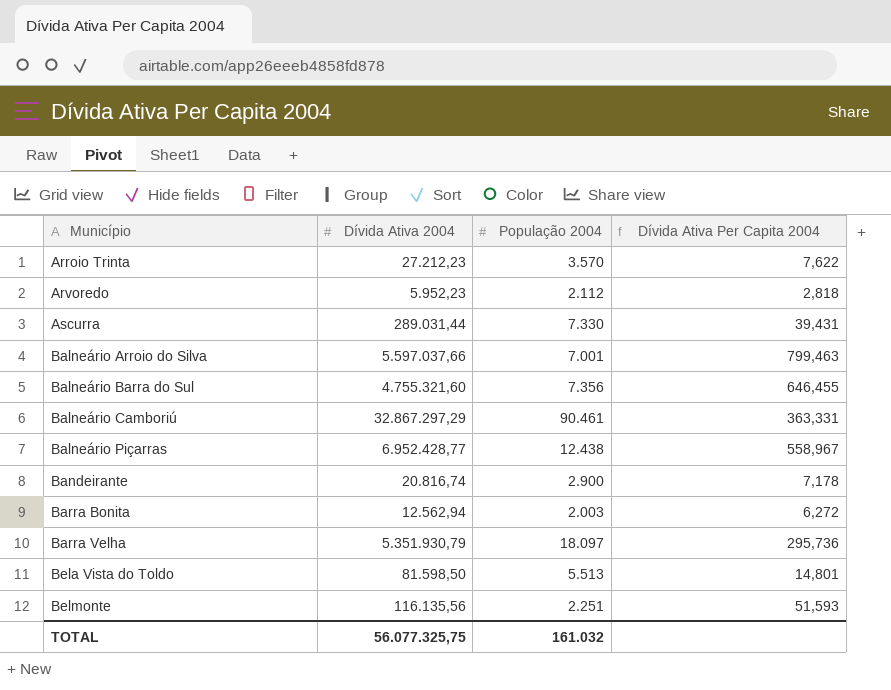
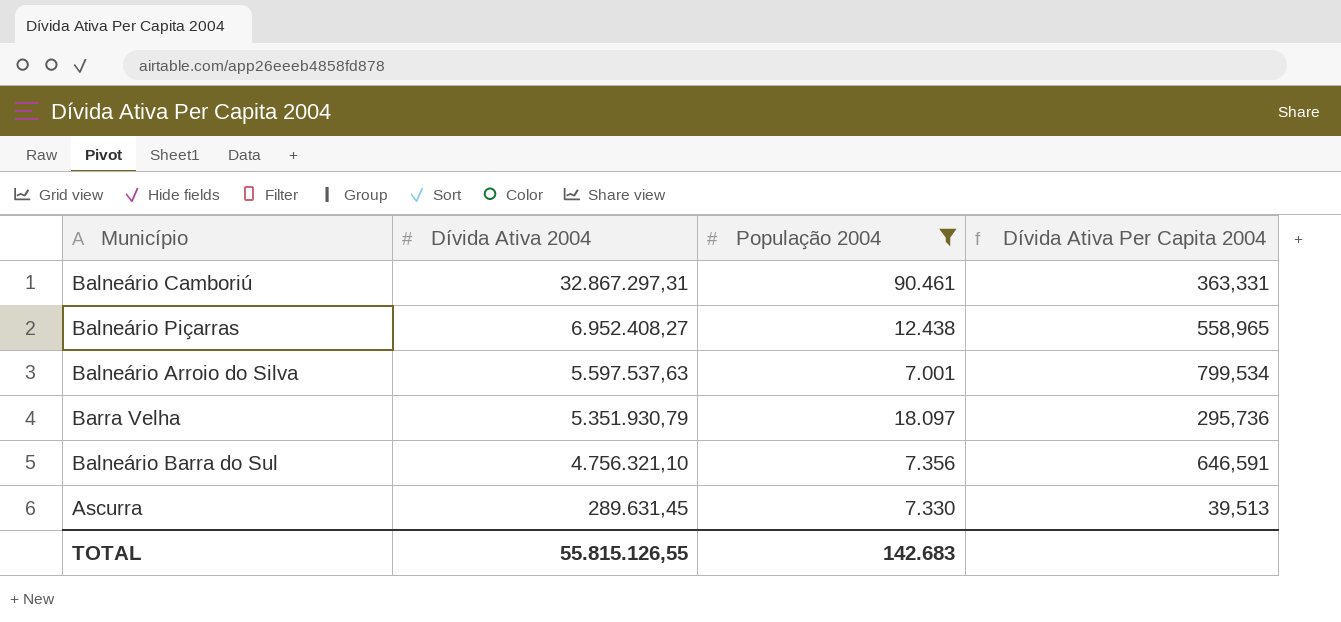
filter: none -> População 2004 >= 7.001
row order: Município ascending -> Dívida Ativa 2004 descending
Balneário Camboriú | Dívida Ativa 2004: 32.867.297,29 -> 32.867.297,31
Balneário Piçarras | Dívida Ativa 2004: 6.952.428,77 -> 6.952.408,27
Balneário Piçarras | Dívida Ativa Per Capita 2004: 558,967 -> 558,965
Balneário Arroio do Silva | Dívida Ativa 2004: 5.597.037,66 -> 5.597.537,63
Balneário Arroio do Silva | Dívida Ativa Per Capita 2004: 799,463 -> 799,534
Balneário Barra do Sul | Dívida Ativa 2004: 4.755.321,60 -> 4.756.321,10
Balneário Barra do Sul | Dívida Ativa Per Capita 2004: 646,455 -> 646,591
Ascurra | Dívida Ativa 2004: 289.031,44 -> 289.631,45
Ascurra | Dívida Ativa Per Capita 2004: 39,431 -> 39,513
TOTAL | Dívida Ativa 2004: 56.077.325,75 -> 55.815.126,55
TOTAL | População 2004: 161.032 -> 142.683

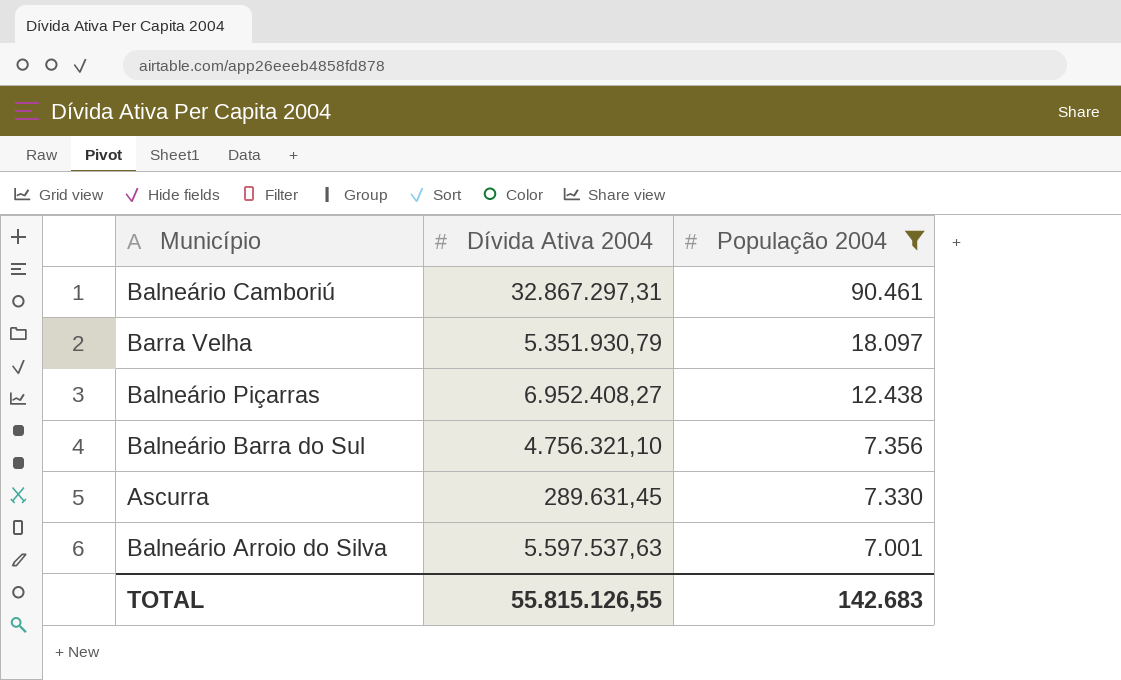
row order: Dívida Ativa 2004 descending -> População 2004 descending
column Dívida Ativa Per Capita 2004 | formula: [Dívida Ativa 2004] / [População 2004] -> none

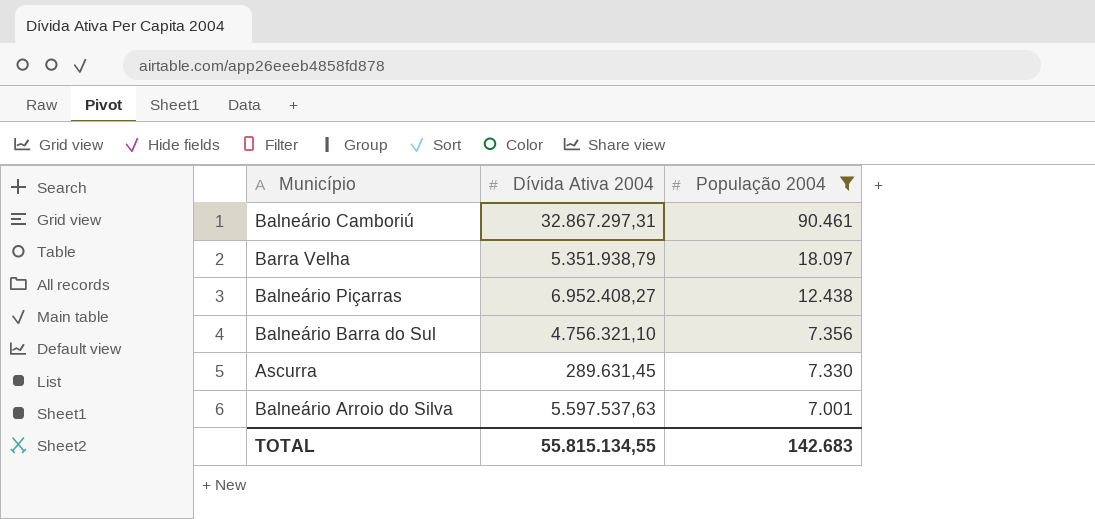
Barra Velha | Dívida Ativa 2004: 5.351.930,79 -> 5.351.938,79
TOTAL | Dívida Ativa 2004: 55.815.126,55 -> 55.815.134,55

